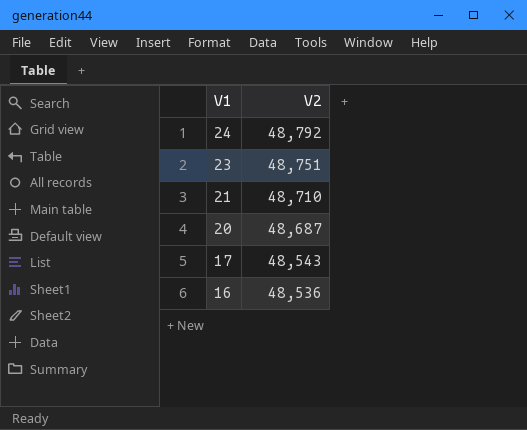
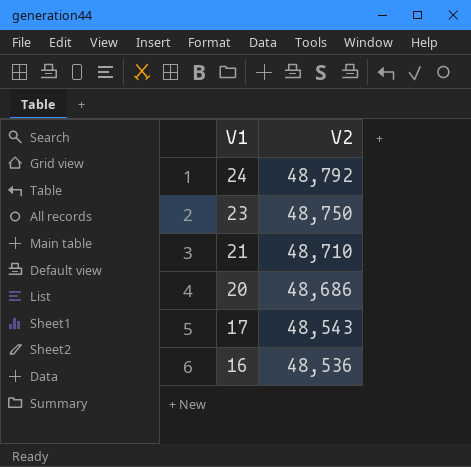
23 | V2: 48,751 -> 48,750
20 | V2: 48,687 -> 48,686

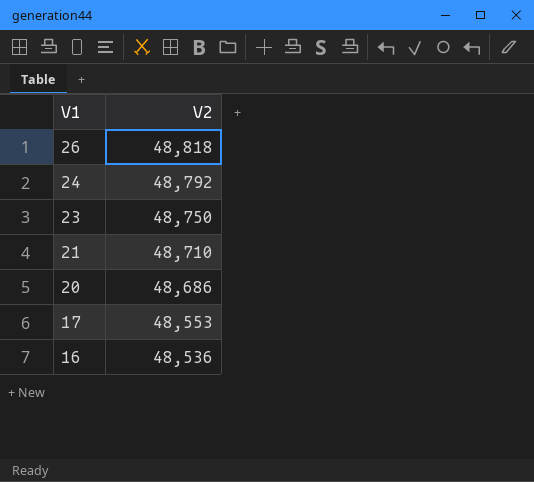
row 26: none -> 48,818
17 | V2: 48,543 -> 48,553

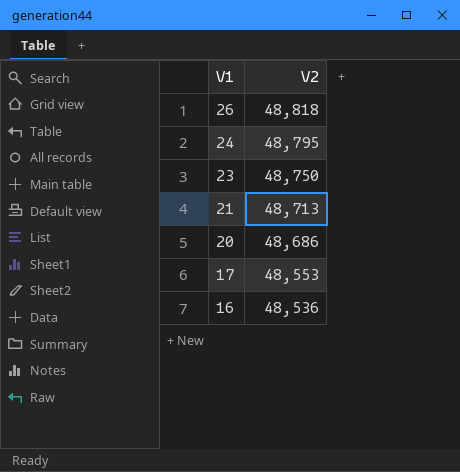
24 | V2: 48,792 -> 48,795
21 | V2: 48,710 -> 48,713

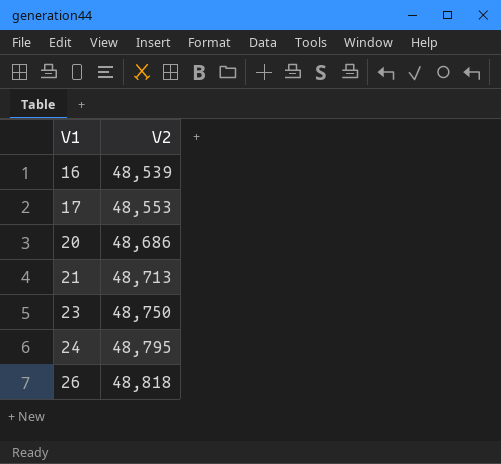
row order: V1 descending -> V1 ascending
16 | V2: 48,536 -> 48,539

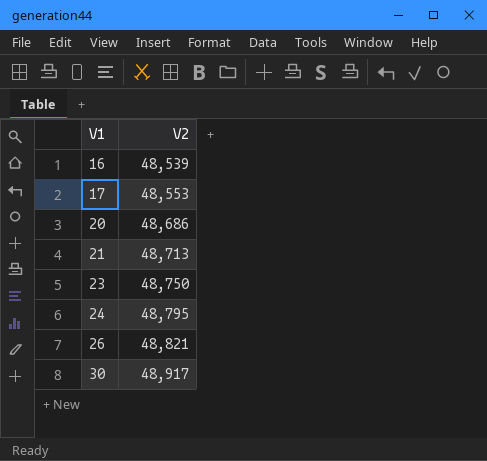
26 | V2: 48,818 -> 48,821
row 30: none -> 48,917

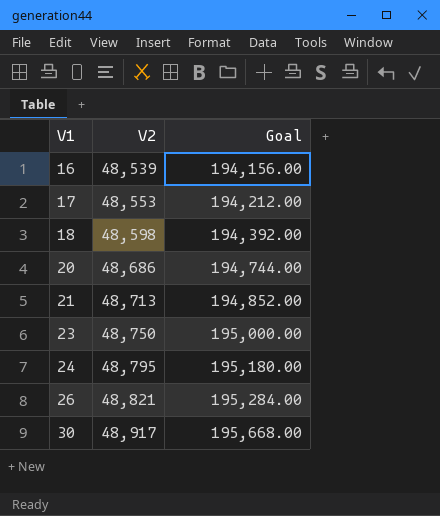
column Goal | formula: none -> [V2] * 4
row 18: none -> 48,598 | 194,392.00

